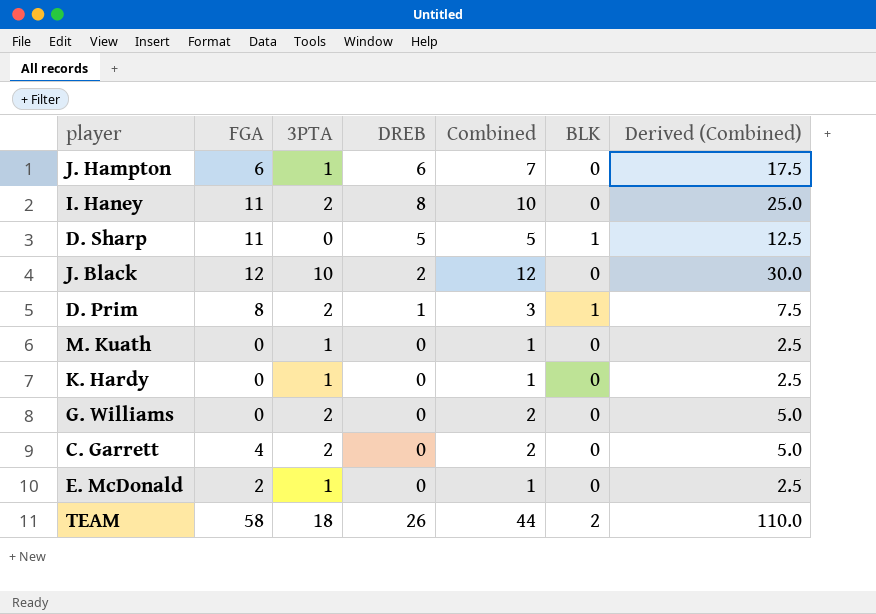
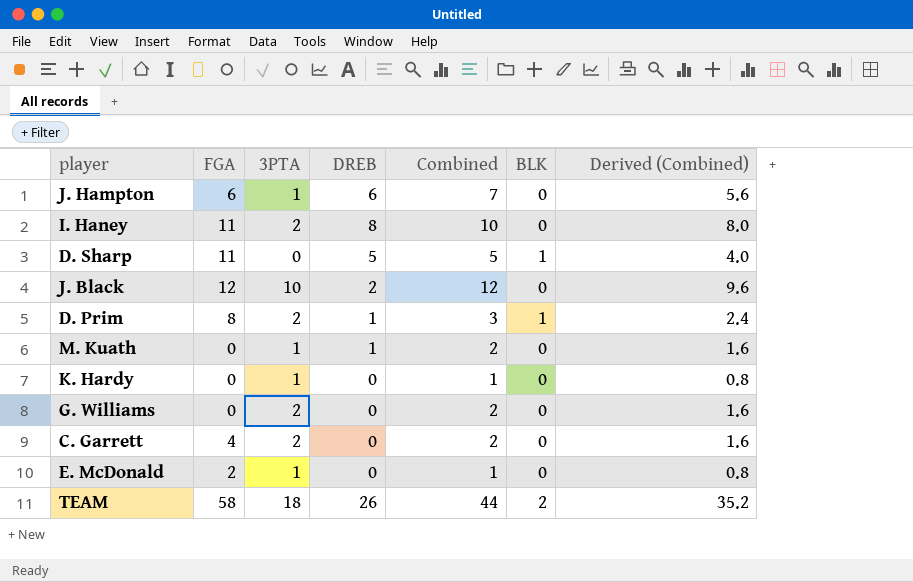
column Derived (Combined) | formula: [Combined] * 2.5 -> [Combined] * 0.8
M. Kuath | DREB: 0 -> 1
M. Kuath | Combined: 1 -> 2

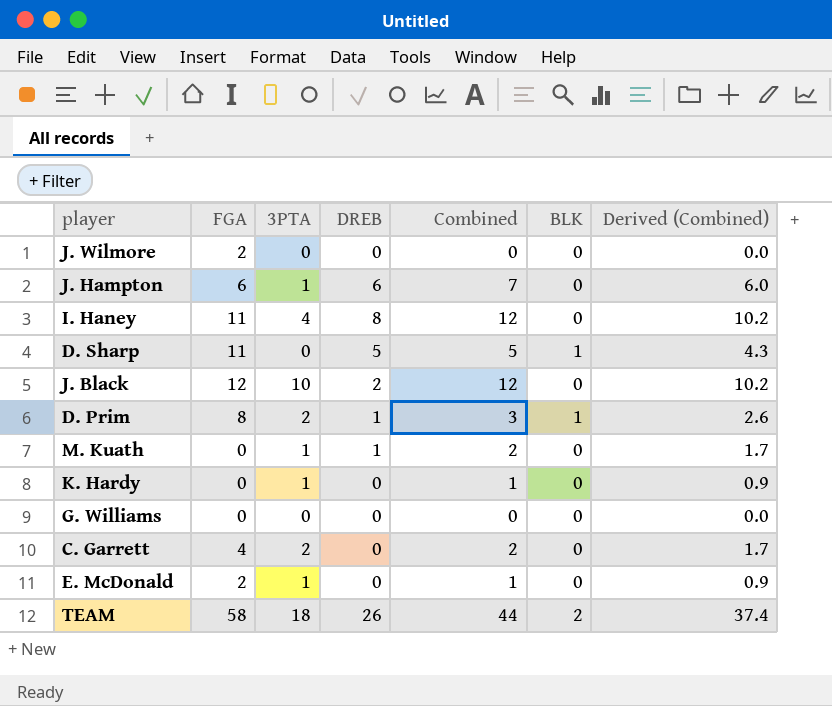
column Derived (Combined) | formula: [Combined] * 0.8 -> [Combined] * 0.85
row J. Wilmore: none -> 2 | 0 | 0 | 0 | 0 | 0.0
I. Haney | 3PTA: 2 -> 4
I. Haney | Combined: 10 -> 12
G. Williams | 3PTA: 2 -> 0
G. Williams | Combined: 2 -> 0

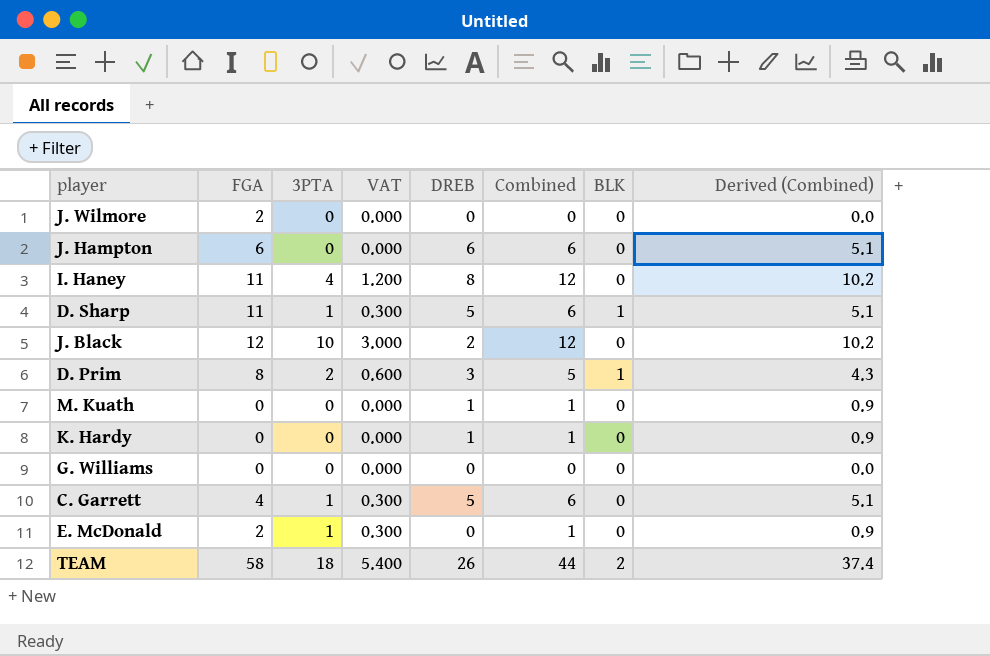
column VAT | formula: none -> [3PTA] * 0.3
J. Hampton | 3PTA: 1 -> 0
J. Hampton | Combined: 7 -> 6
J. Hampton | Derived (Combined): 6.0 -> 5.1
D. Sharp | 3PTA: 0 -> 1
D. Sharp | Combined: 5 -> 6
D. Sharp | Derived (Combined): 4.3 -> 5.1
D. Prim | DREB: 1 -> 3
D. Prim | Combined: 3 -> 5
D. Prim | Derived (Combined): 2.6 -> 4.3
M. Kuath | 3PTA: 1 -> 0
M. Kuath | Combined: 2 -> 1
M. Kuath | Derived (Combined): 1.7 -> 0.9
K. Hardy | 3PTA: 1 -> 0
K. Hardy | DREB: 0 -> 1
C. Garrett | 3PTA: 2 -> 1
C. Garrett | DREB: 0 -> 5
C. Garrett | Combined: 2 -> 6
C. Garrett | Derived (Combined): 1.7 -> 5.1

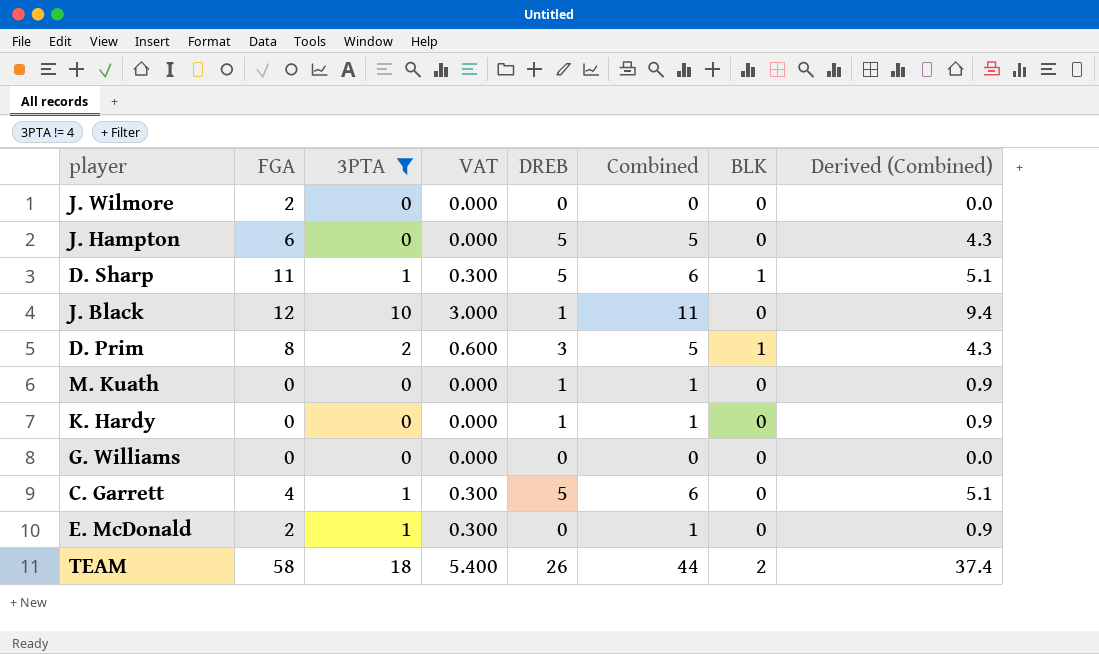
filter: none -> 3PTA != 4
J. Hampton | DREB: 6 -> 5
J. Hampton | Combined: 6 -> 5
J. Hampton | Derived (Combined): 5.1 -> 4.3
J. Black | DREB: 2 -> 1
J. Black | Combined: 12 -> 11
J. Black | Derived (Combined): 10.2 -> 9.4

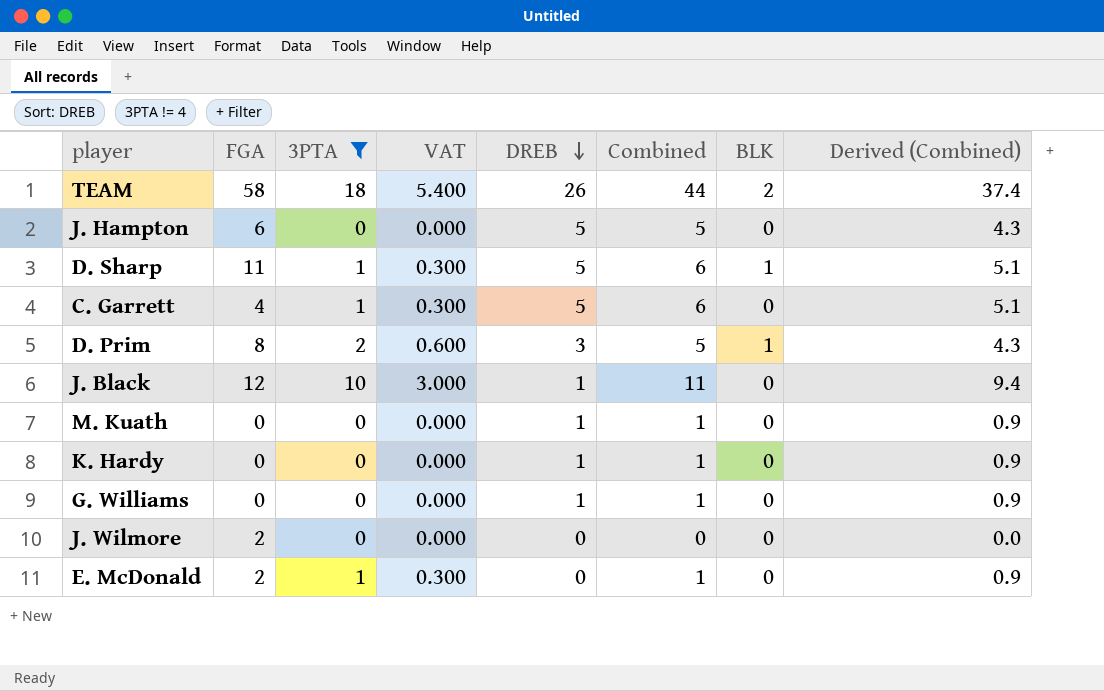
row order: none -> DREB descending
G. Williams | DREB: 0 -> 1
G. Williams | Combined: 0 -> 1
G. Williams | Derived (Combined): 0.0 -> 0.9

